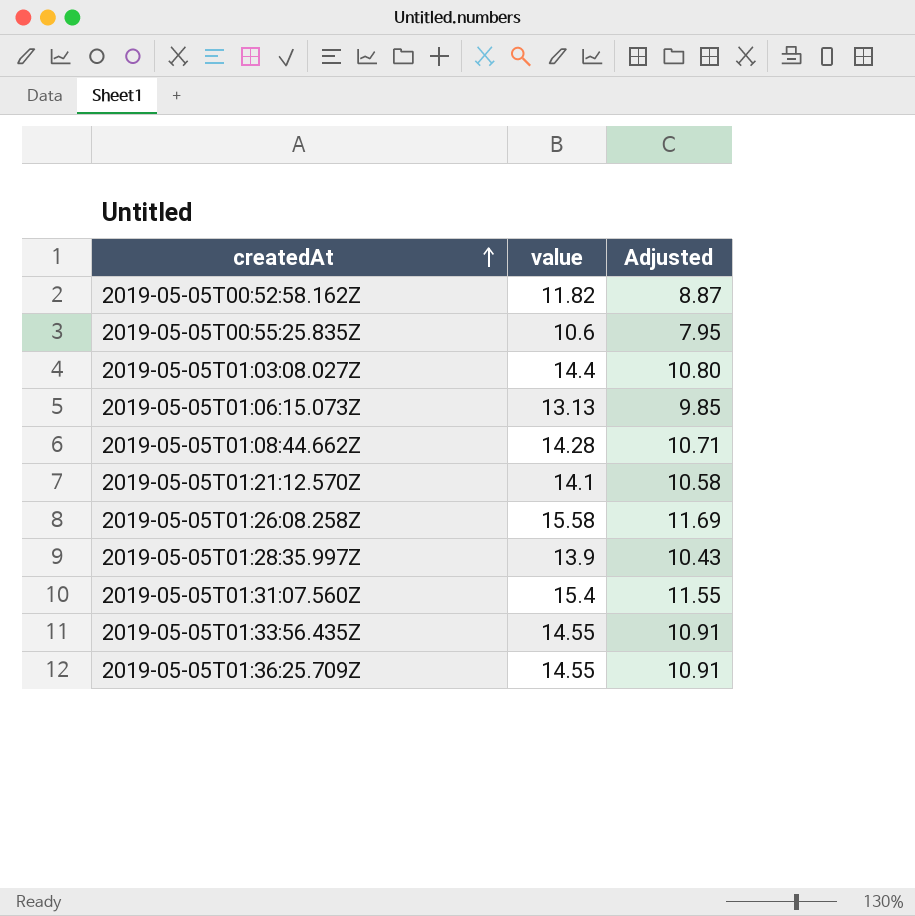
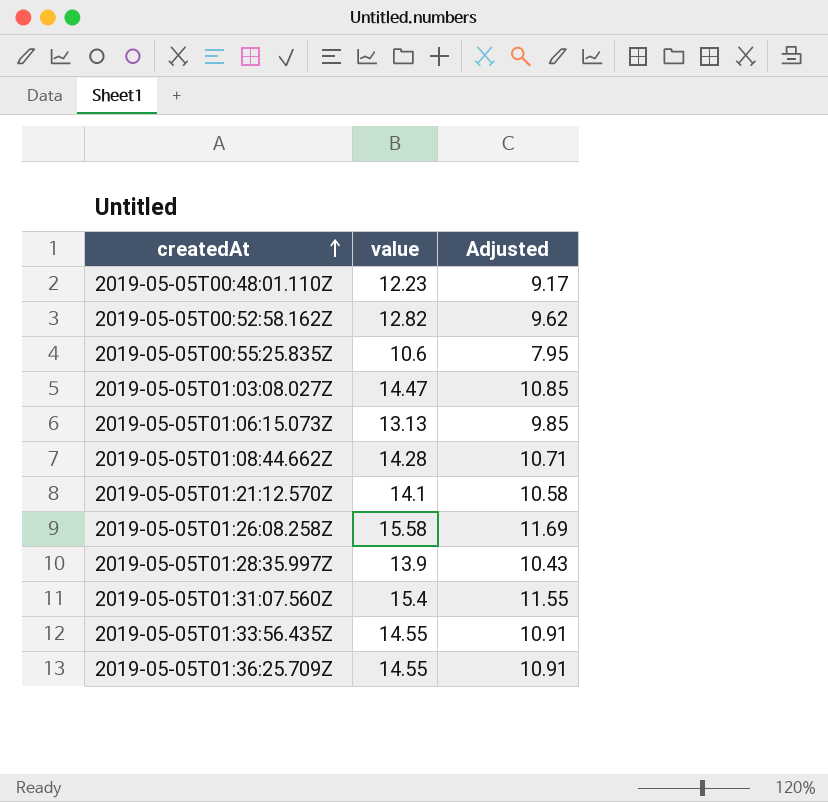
row 2019-05-05T00:48:01.110Z: none -> 12.23 | 9.17
2019-05-05T00:52:58.162Z | value: 11.82 -> 12.82
2019-05-05T00:52:58.162Z | Adjusted: 8.87 -> 9.62
2019-05-05T01:03:08.027Z | value: 14.4 -> 14.47
2019-05-05T01:03:08.027Z | Adjusted: 10.80 -> 10.85

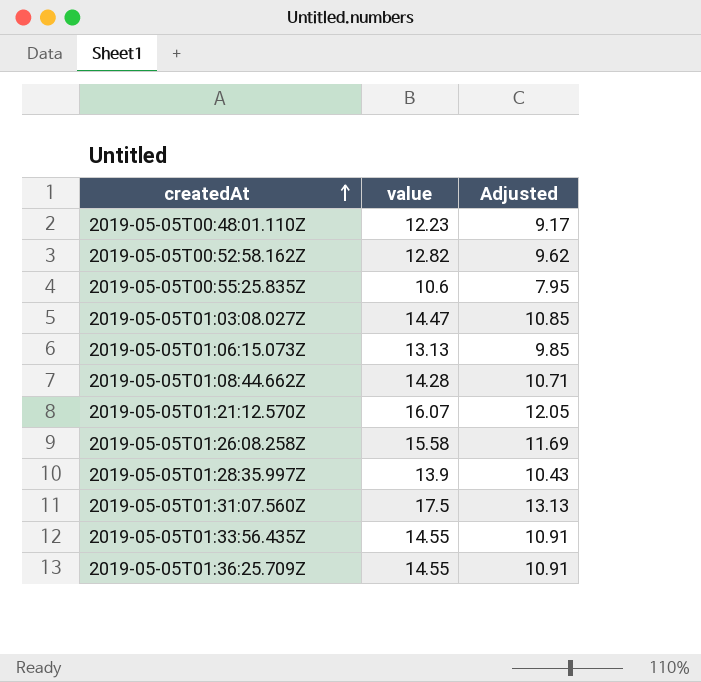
2019-05-05T01:21:12.570Z | value: 14.1 -> 16.07
2019-05-05T01:21:12.570Z | Adjusted: 10.58 -> 12.05
2019-05-05T01:31:07.560Z | value: 15.4 -> 17.5
2019-05-05T01:31:07.560Z | Adjusted: 11.55 -> 13.13

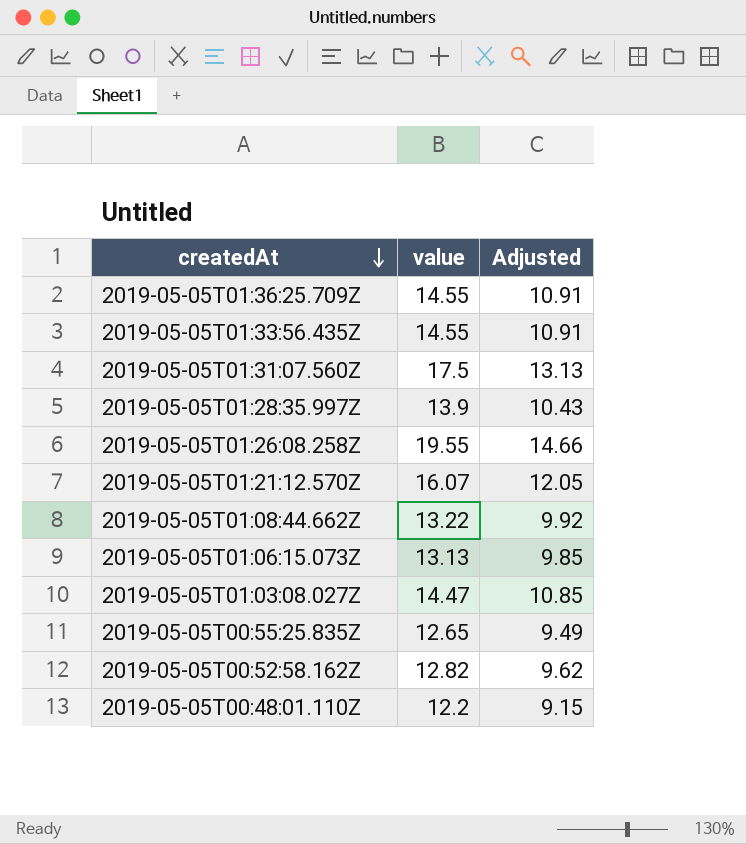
row order: createdAt ascending -> createdAt descending
2019-05-05T01:26:08.258Z | value: 15.58 -> 19.55
2019-05-05T01:26:08.258Z | Adjusted: 11.69 -> 14.66
2019-05-05T01:08:44.662Z | value: 14.28 -> 13.22
2019-05-05T01:08:44.662Z | Adjusted: 10.71 -> 9.92
2019-05-05T00:55:25.835Z | value: 10.6 -> 12.65
2019-05-05T00:55:25.835Z | Adjusted: 7.95 -> 9.49
2019-05-05T00:48:01.110Z | value: 12.23 -> 12.2
2019-05-05T00:48:01.110Z | Adjusted: 9.17 -> 9.15

